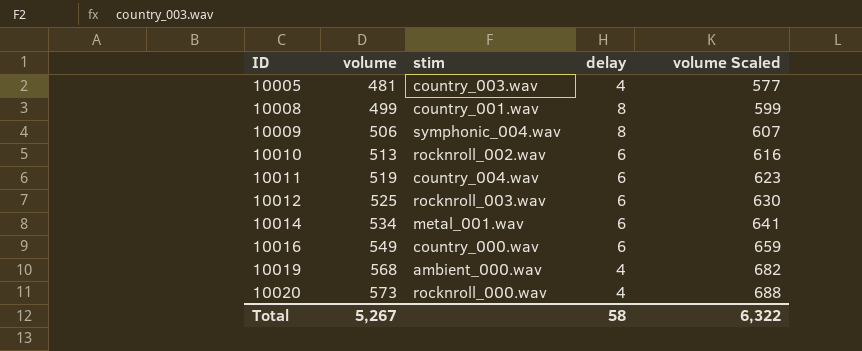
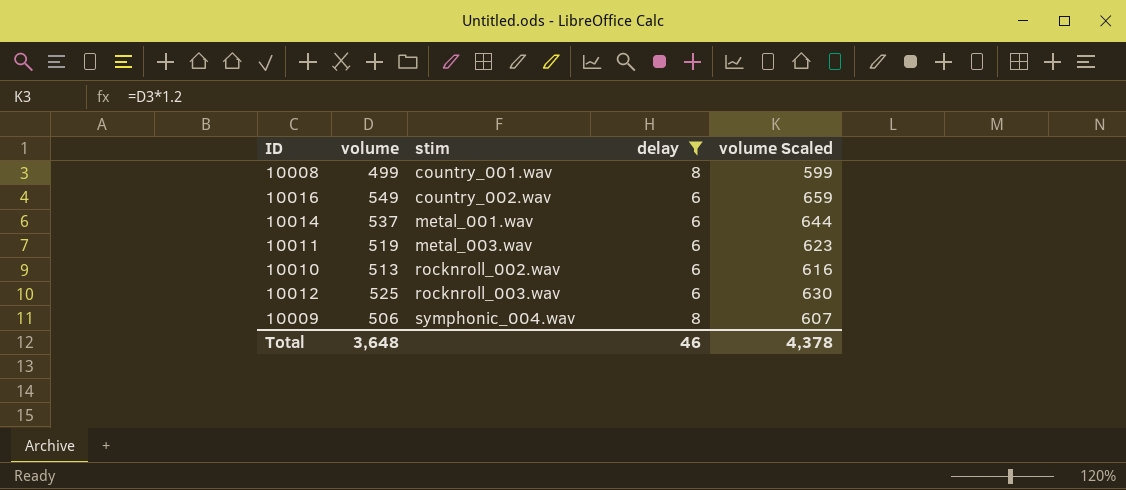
filter: none -> delay != 4
row order: ID ascending -> stim ascending
10016 | stim: country_000.wav -> country_002.wav
10014 | volume: 534 -> 537
10014 | volume Scaled: 641 -> 644
10011 | stim: country_004.wav -> metal_003.wav
Total | volume: 5,267 -> 3,648
Total | delay: 58 -> 46
Total | volume Scaled: 6,322 -> 4,378

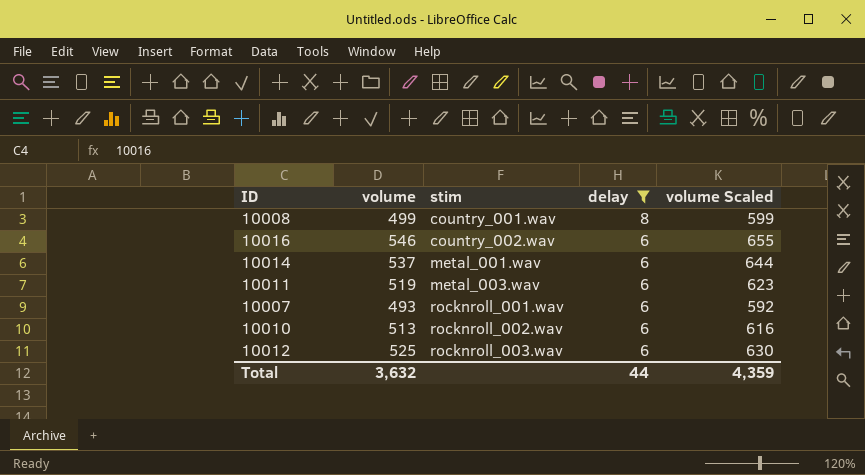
row 10009: 506 | symphonic_004.wav | 8 | 607 -> none
10016 | volume: 549 -> 546
10016 | volume Scaled: 659 -> 655
row 10007: none -> 493 | rocknroll_001.wav | 6 | 592
Total | volume: 3,648 -> 3,632
Total | delay: 46 -> 44
Total | volume Scaled: 4,378 -> 4,359

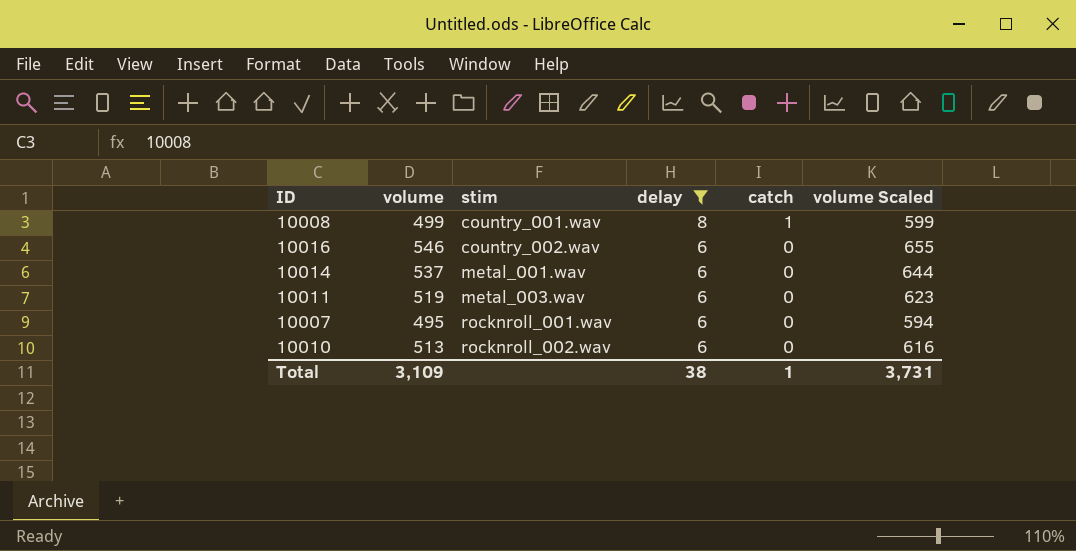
column catch | position: none -> 5
row 10012: 525 | rocknroll_003.wav | 6 | 630 -> none
10007 | volume: 493 -> 495
10007 | volume Scaled: 592 -> 594
Total | volume: 3,632 -> 3,109
Total | delay: 44 -> 38
Total | volume Scaled: 4,359 -> 3,731

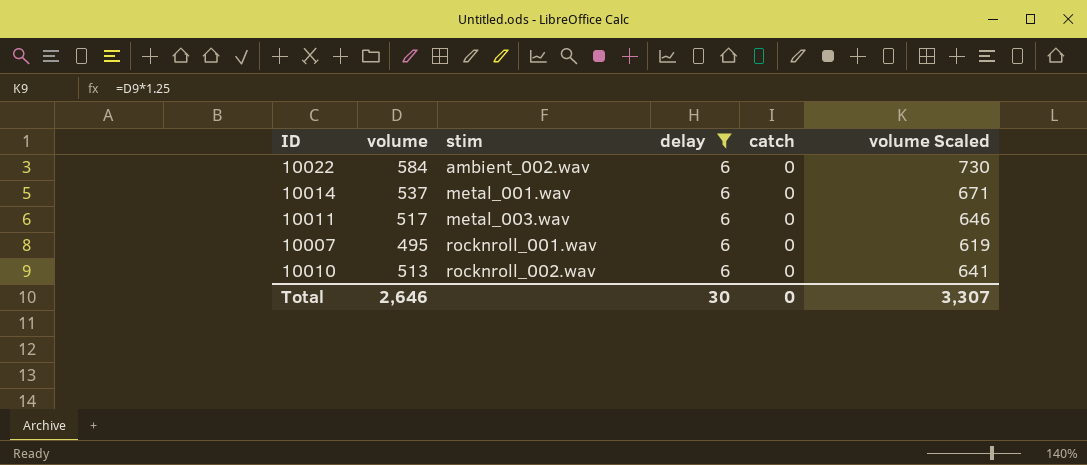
column volume Scaled | formula: [volume] * 1.2 -> [volume] * 1.25
row 10008: 499 | country_001.wav | 8 | 1 | 599 -> none
row 10016: 546 | country_002.wav | 6 | 0 | 655 -> none
row 10022: none -> 584 | ambient_002.wav | 6 | 0 | 730
10011 | volume: 519 -> 517
Total | volume: 3,109 -> 2,646
Total | delay: 38 -> 30
Total | catch: 1 -> 0
Total | volume Scaled: 3,731 -> 3,307

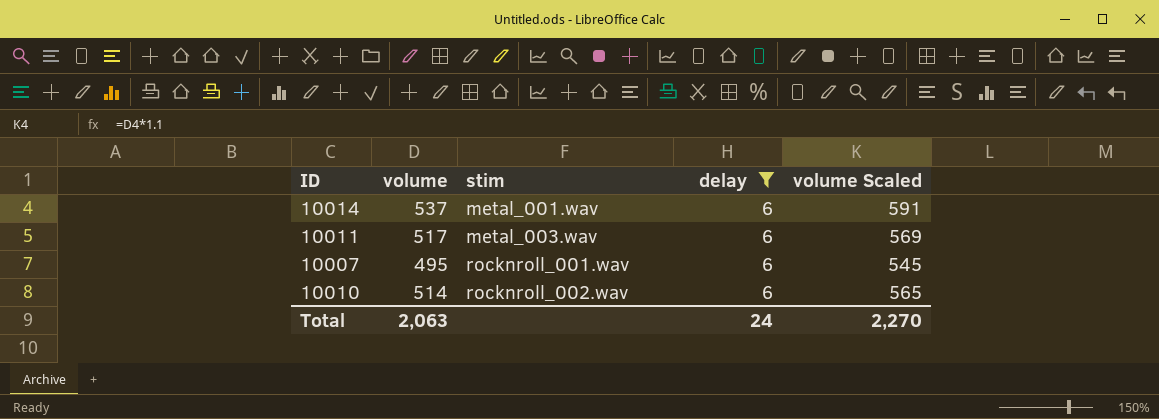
column catch | position: 5 -> none
column volume Scaled | formula: [volume] * 1.25 -> [volume] * 1.1
row 10022: 584 | ambient_002.wav | 6 | 0 | 730 -> none
10010 | volume: 513 -> 514
Total | volume: 2,646 -> 2,063
Total | delay: 30 -> 24
Total | volume Scaled: 3,307 -> 2,270

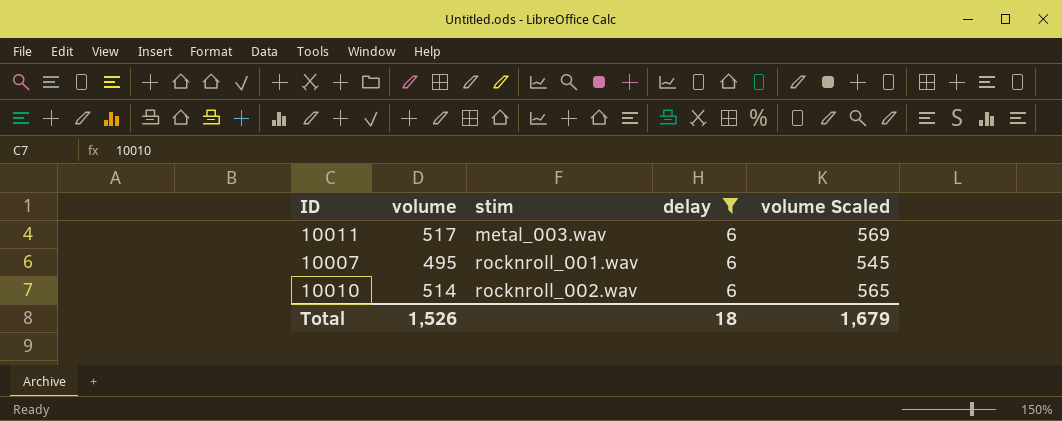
row 10014: 537 | metal_001.wav | 6 | 591 -> none
Total | volume: 2,063 -> 1,526
Total | delay: 24 -> 18
Total | volume Scaled: 2,270 -> 1,679

